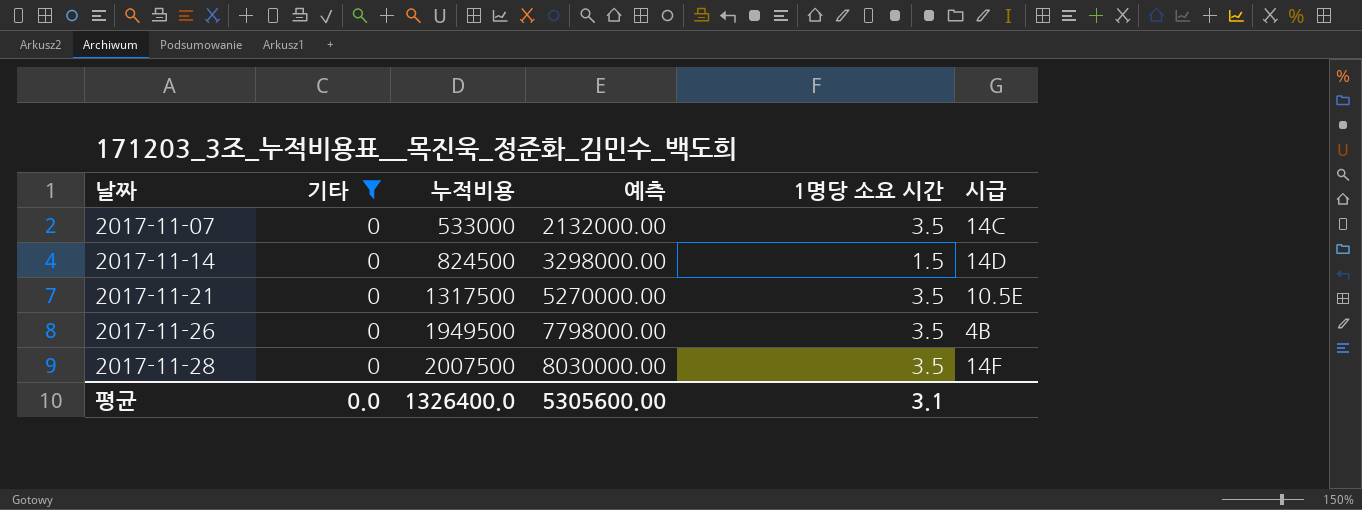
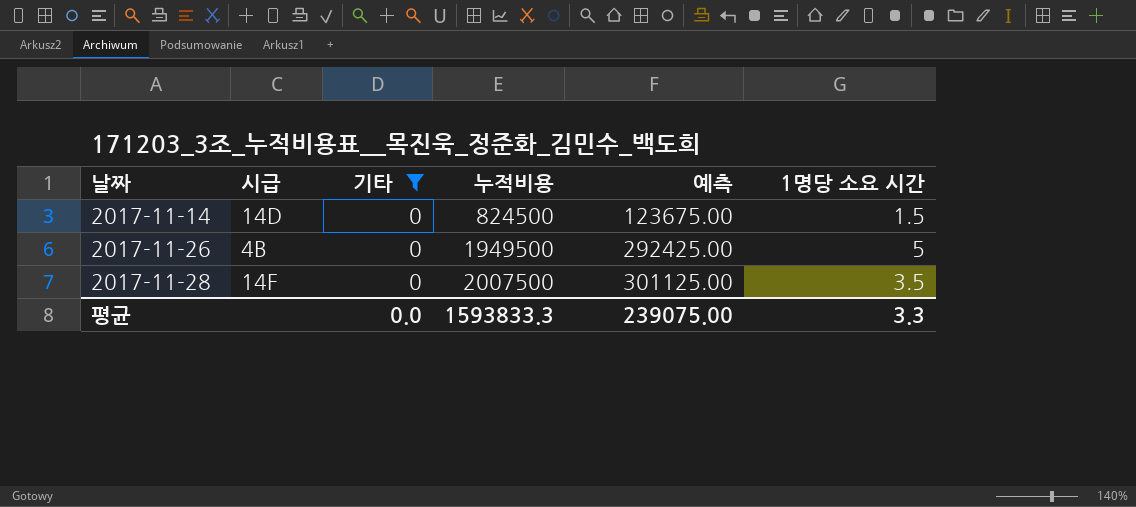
column 시급 | position: 6 -> 2
column 예측 | formula: [누적비용] * 4 -> [누적비용] * 0.15
row 2017-11-07: 0 | 533000 | 2132000.00 | 3.5 | 14C -> none
row 2017-11-21: 0 | 1317500 | 5270000.00 | 3.5 | 10.5E -> none
2017-11-26 | 1명당 소요 시간: 3.5 -> 5
평균 | 누적비용: 1326400.0 -> 1593833.3
평균 | 예측: 5305600.00 -> 239075.00
평균 | 1명당 소요 시간: 3.1 -> 3.3

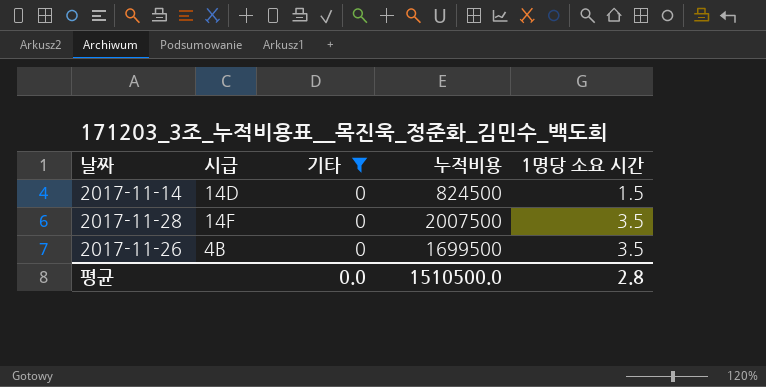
row order: 날짜 ascending -> 1명당 소요 시간 ascending
column 예측 | formula: [누적비용] * 0.15 -> none
2017-11-26 | 누적비용: 1949500 -> 1699500
2017-11-26 | 1명당 소요 시간: 5 -> 3.5
평균 | 누적비용: 1593833.3 -> 1510500.0
평균 | 1명당 소요 시간: 3.3 -> 2.8

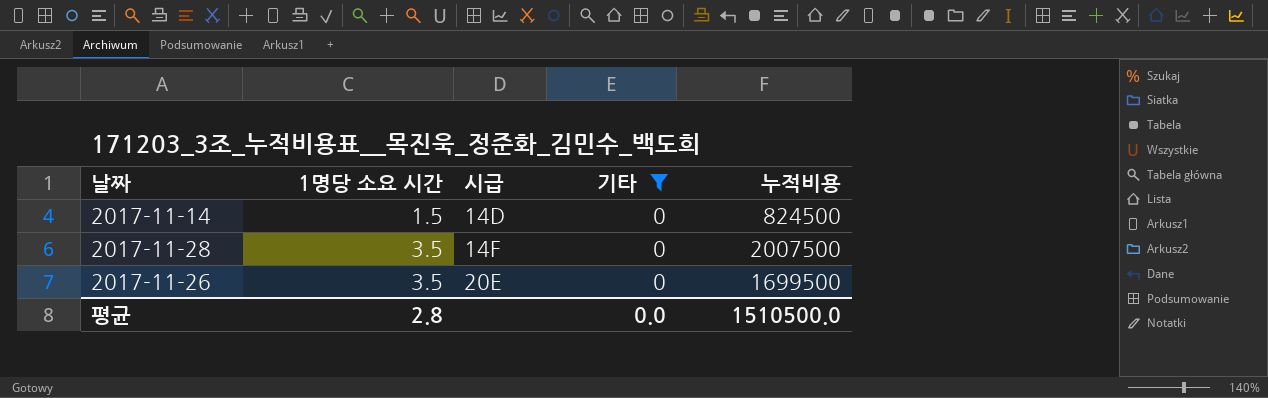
column 1명당 소요 시간 | position: 5 -> 2
2017-11-26 | 시급: 4B -> 20E

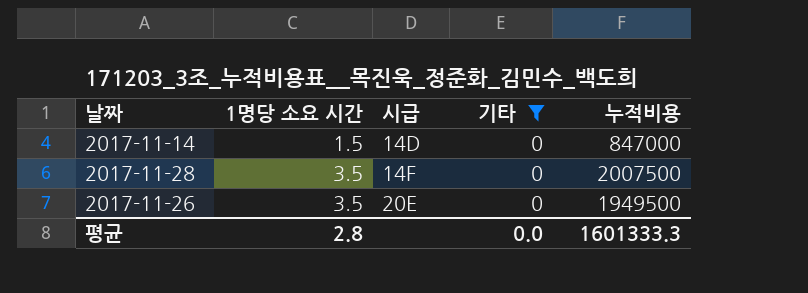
2017-11-14 | 누적비용: 824500 -> 847000
2017-11-26 | 누적비용: 1699500 -> 1949500
평균 | 누적비용: 1510500.0 -> 1601333.3

